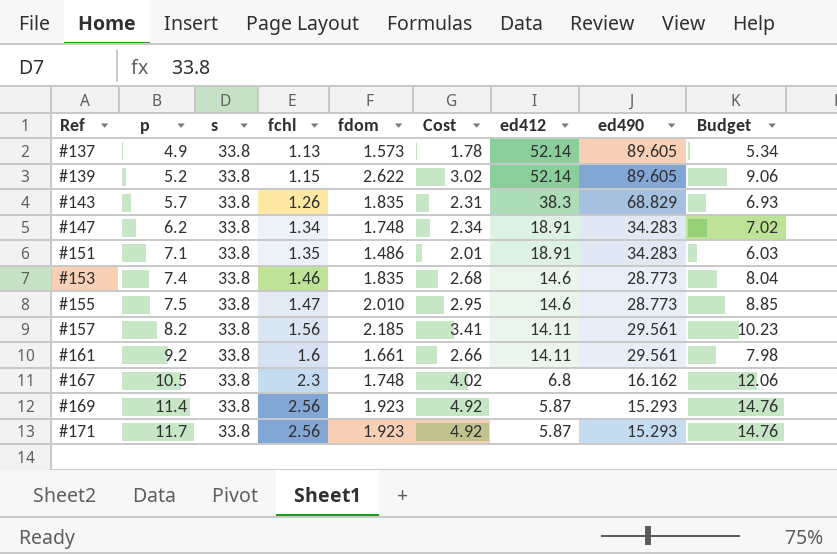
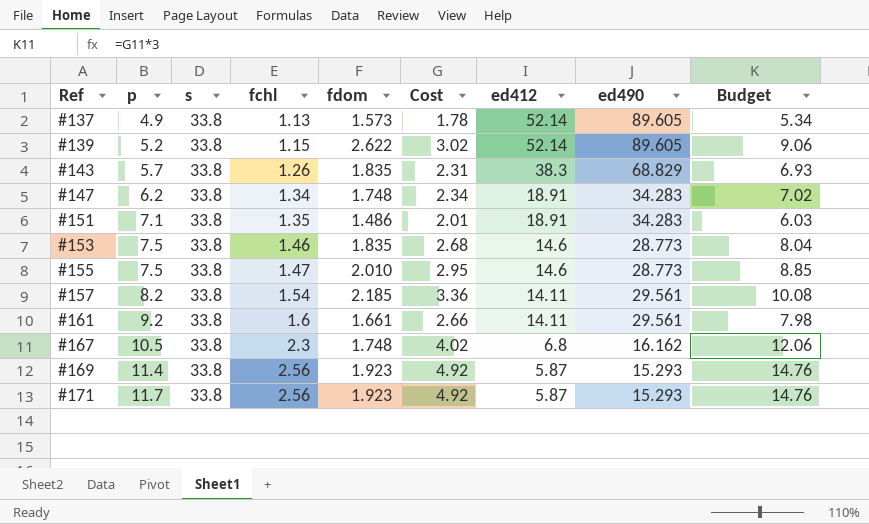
#153 | p: 7.4 -> 7.5
#157 | fchl: 1.56 -> 1.54
#157 | Cost: 3.41 -> 3.36
#157 | Budget: 10.23 -> 10.08

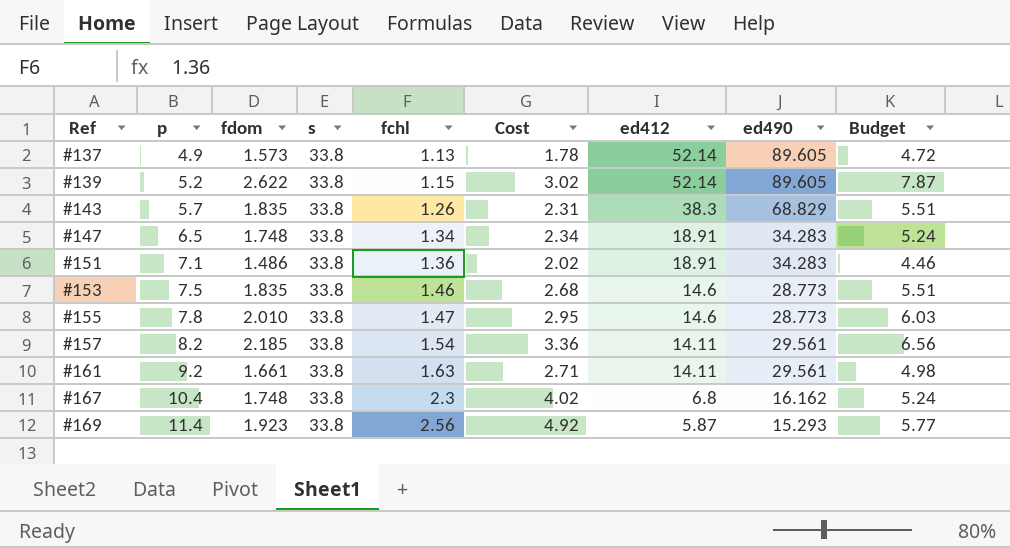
column fdom | position: 5 -> 3
column Budget | formula: [Cost] * 3 -> [fdom] * 3
row #171: 11.7 | 33.8 | 2.56 | 1.923 | 4.92 | 5.87 | 15.293 | 14.76 -> none
#147 | p: 6.2 -> 6.5
#151 | fchl: 1.35 -> 1.36
#151 | Cost: 2.01 -> 2.02
#155 | p: 7.5 -> 7.8
#161 | fchl: 1.6 -> 1.63
#161 | Cost: 2.66 -> 2.71
#167 | p: 10.5 -> 10.4

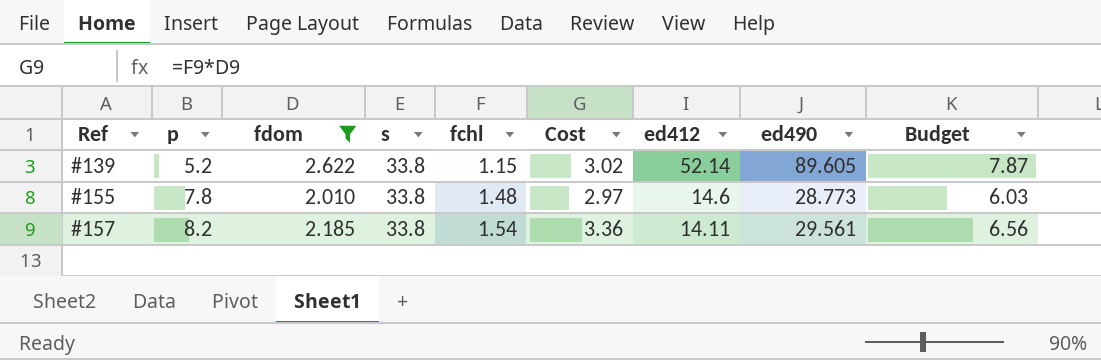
filter: none -> fdom >= 2.010
#155 | fchl: 1.47 -> 1.48
#155 | Cost: 2.95 -> 2.97

